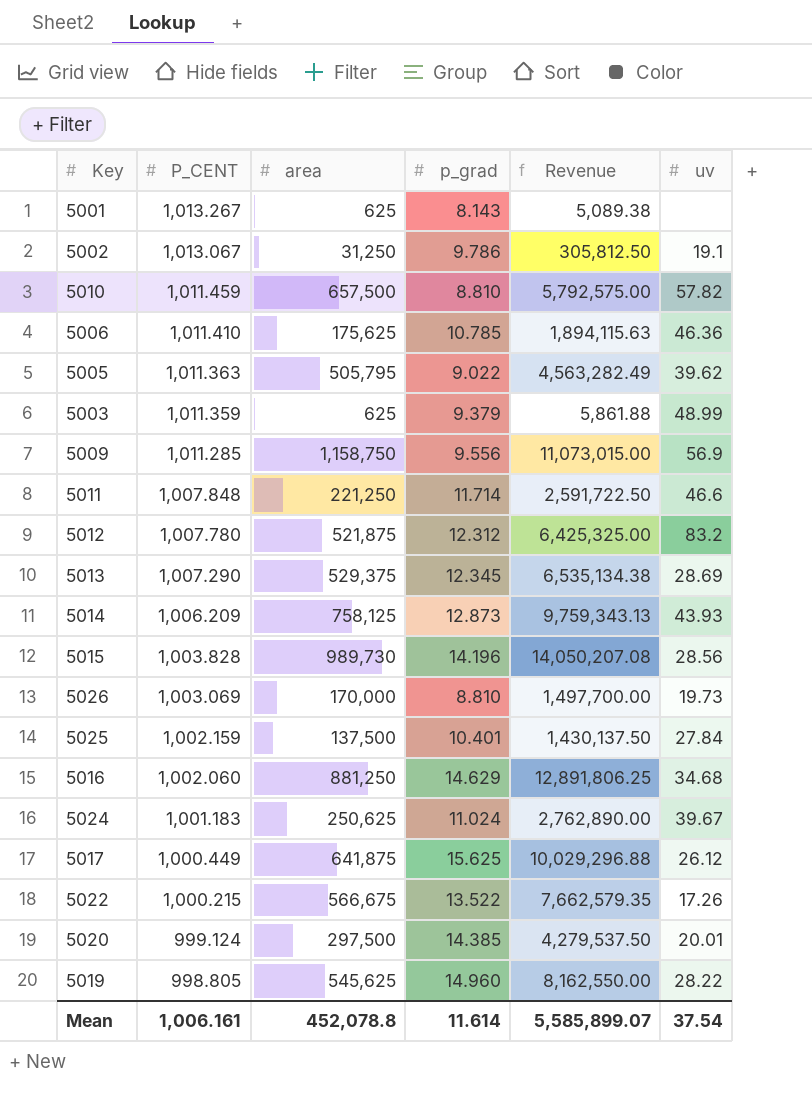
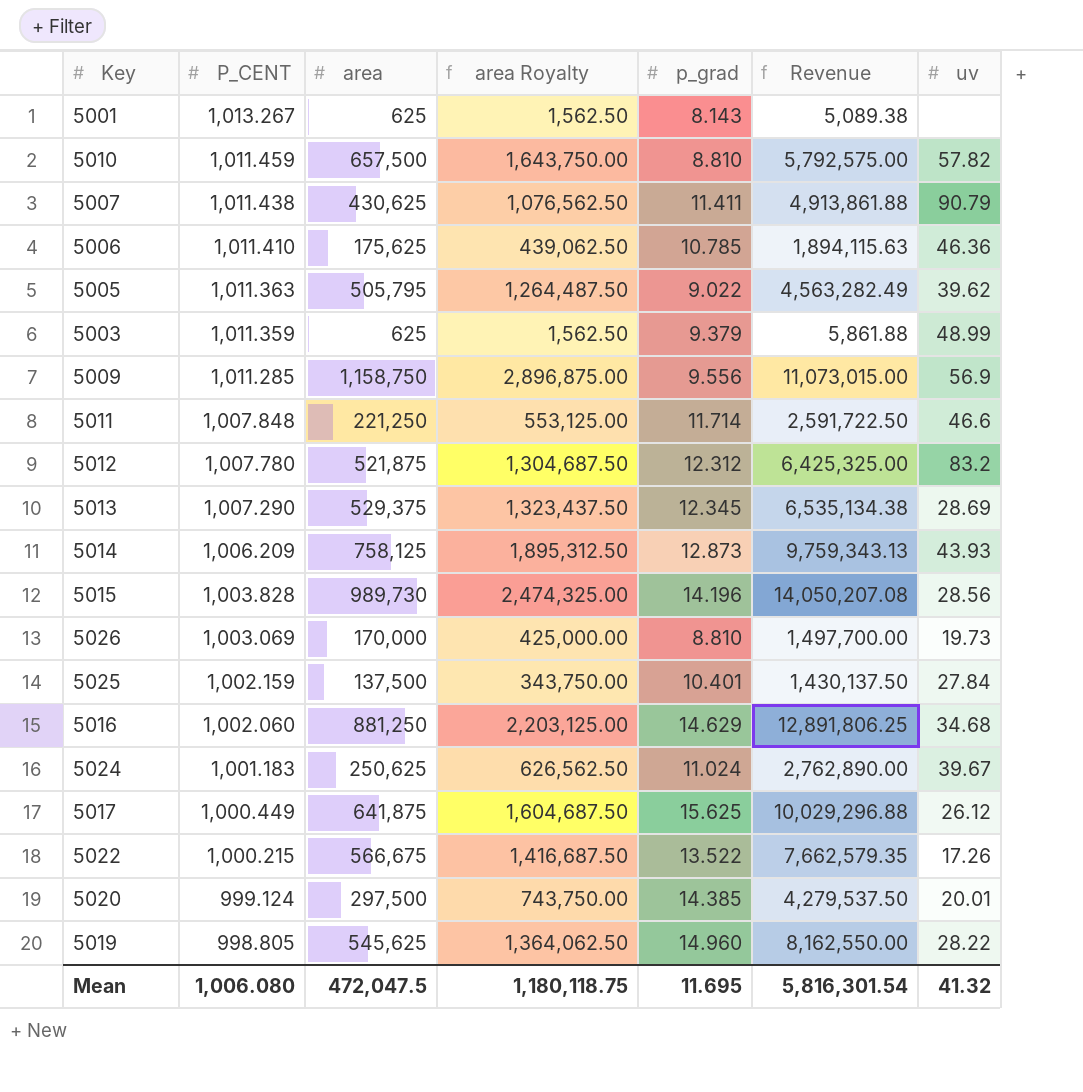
column area Royalty | formula: none -> [area] * 2.5
row 5002: 1,013.067 | 31,250 | 9.786 | 305,812.50 | 19.1 -> none
row 5007: none -> 1,011.438 | 430,625 | 1,076,562.50 | 11.411 | 4,913,861.88 | 90.79
Mean | P_CENT: 1,006.161 -> 1,006.080
Mean | area: 452,078.8 -> 472,047.5
Mean | p_grad: 11.614 -> 11.695
Mean | Revenue: 5,585,899.07 -> 5,816,301.54
Mean | uv: 37.54 -> 41.32

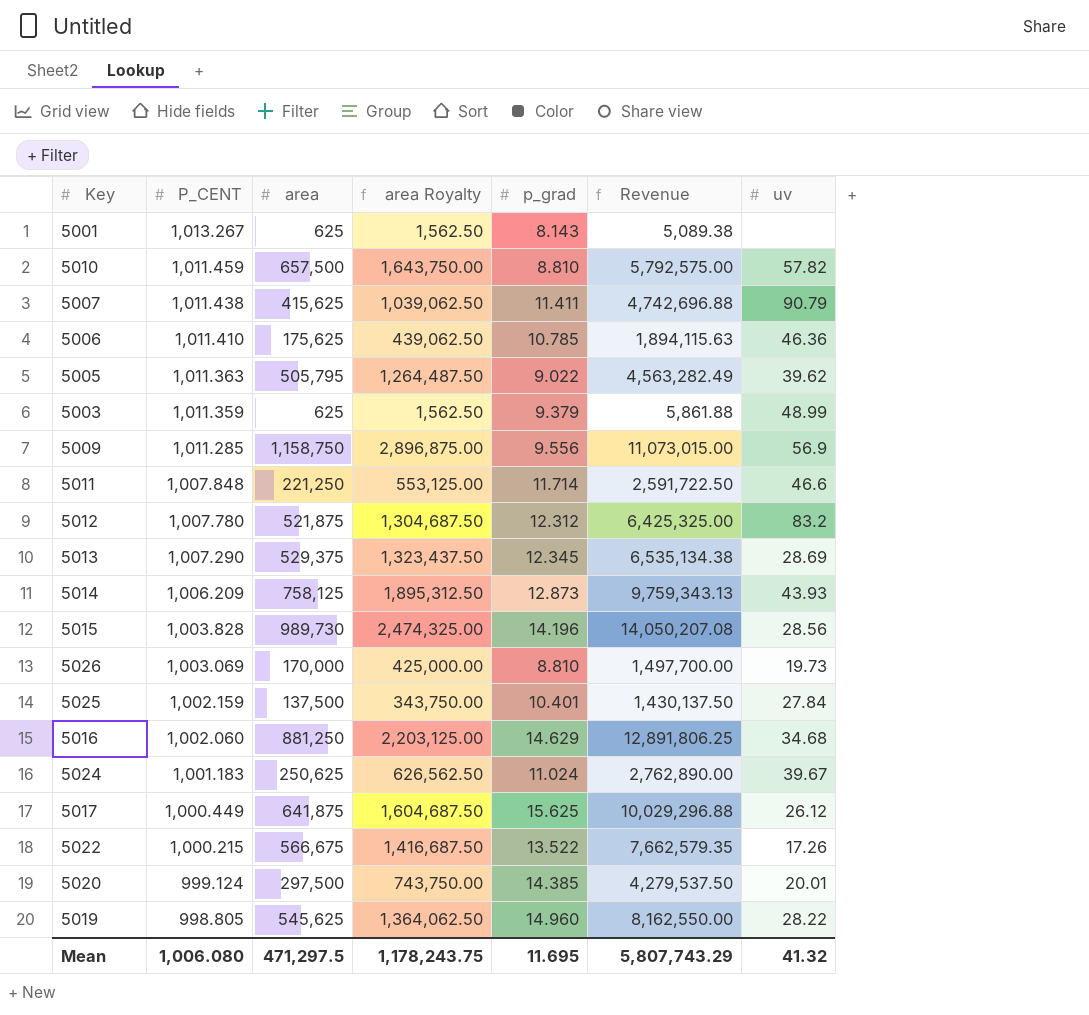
5007 | area: 430,625 -> 415,625
5007 | area Royalty: 1,076,562.50 -> 1,039,062.50
5007 | Revenue: 4,913,861.88 -> 4,742,696.88
Mean | area: 472,047.5 -> 471,297.5
Mean | area Royalty: 1,180,118.75 -> 1,178,243.75
Mean | Revenue: 5,816,301.54 -> 5,807,743.29

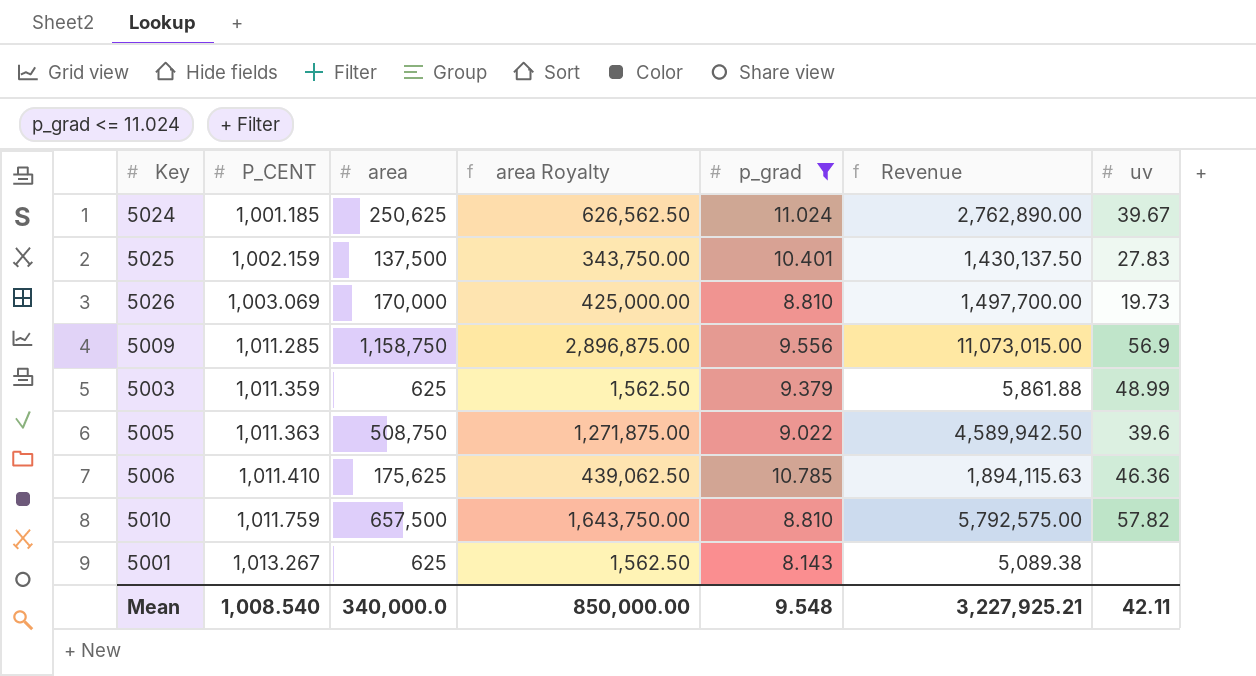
filter: none -> p_grad <= 11.024
row order: P_CENT descending -> P_CENT ascending
5024 | P_CENT: 1,001.183 -> 1,001.185
5025 | uv: 27.84 -> 27.83
5005 | area: 505,795 -> 508,750
5005 | area Royalty: 1,264,487.50 -> 1,271,875.00
5005 | Revenue: 4,563,282.49 -> 4,589,942.50
5005 | uv: 39.62 -> 39.6
5010 | P_CENT: 1,011.459 -> 1,011.759
Mean | P_CENT: 1,006.080 -> 1,008.540
Mean | area: 471,297.5 -> 340,000.0
Mean | area Royalty: 1,178,243.75 -> 850,000.00
Mean | p_grad: 11.695 -> 9.548
Mean | Revenue: 5,807,743.29 -> 3,227,925.21
Mean | uv: 41.32 -> 42.11

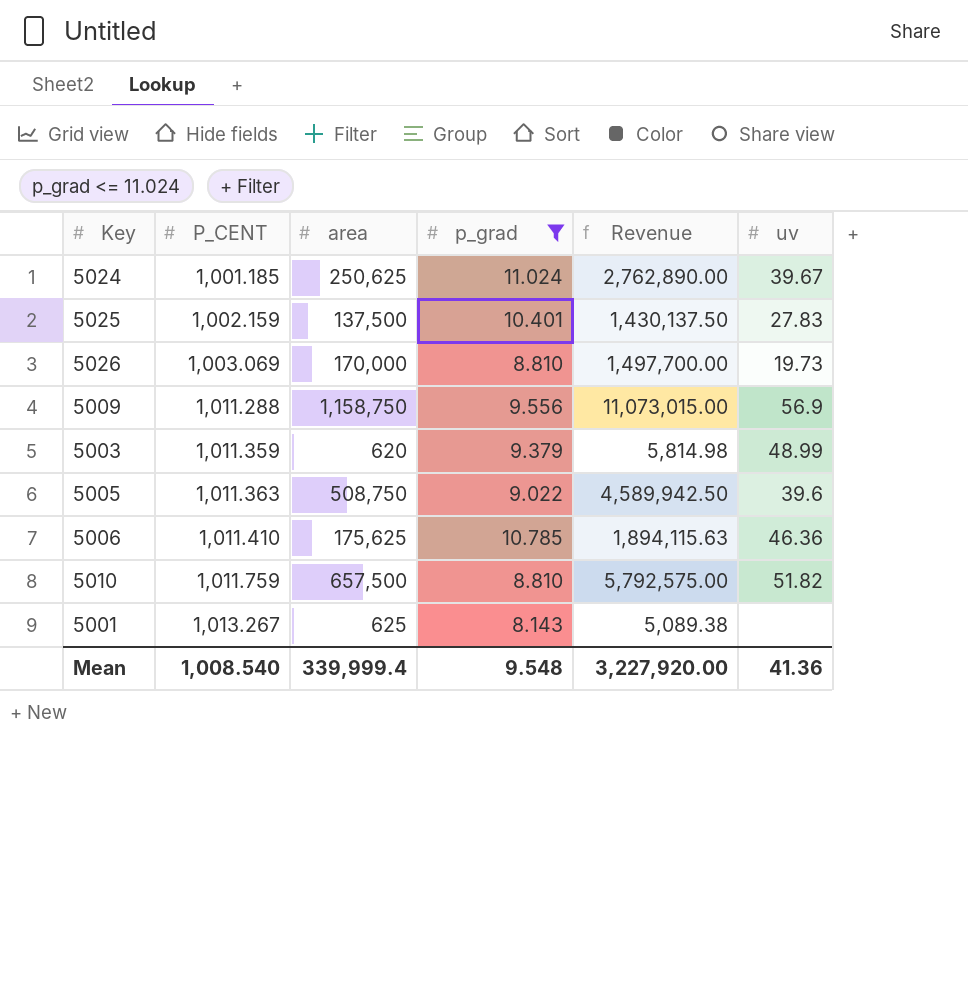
column area Royalty | formula: [area] * 2.5 -> none
5009 | P_CENT: 1,011.285 -> 1,011.288
5003 | area: 625 -> 620
5003 | Revenue: 5,861.88 -> 5,814.98
5010 | uv: 57.82 -> 51.82
Mean | area: 340,000.0 -> 339,999.4
Mean | Revenue: 3,227,925.21 -> 3,227,920.00
Mean | uv: 42.11 -> 41.36

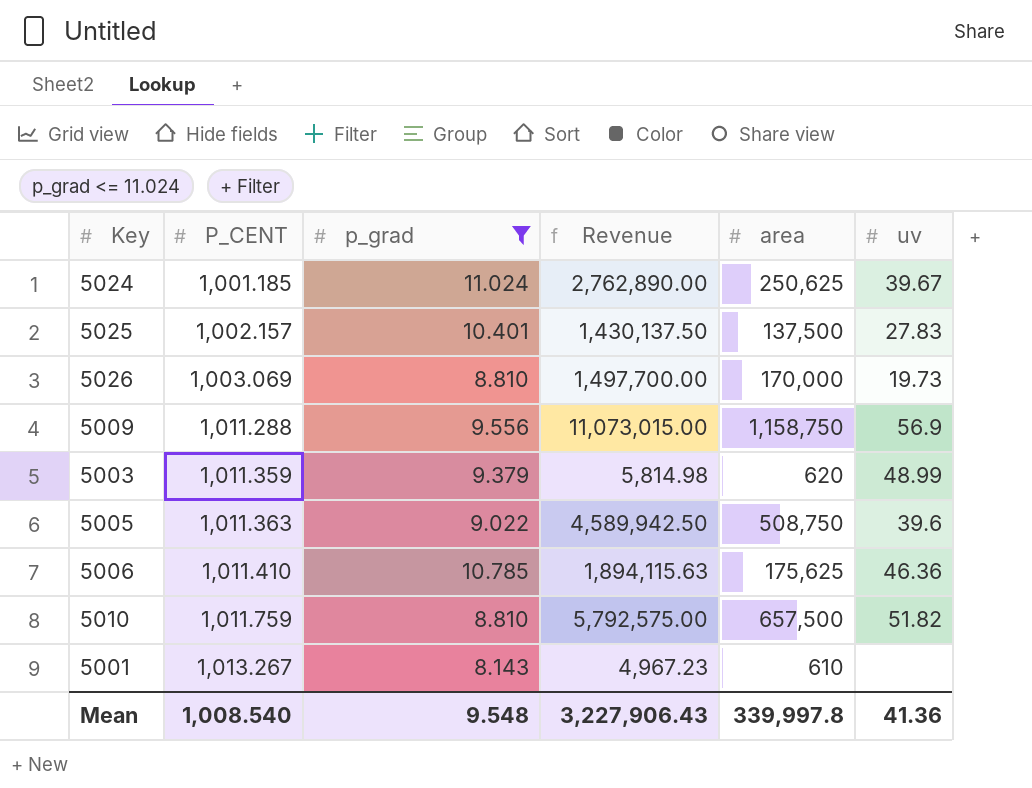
column area | position: 3 -> 5
5025 | P_CENT: 1,002.159 -> 1,002.157
5001 | Revenue: 5,089.38 -> 4,967.23
5001 | area: 625 -> 610
Mean | Revenue: 3,227,920.00 -> 3,227,906.43
Mean | area: 339,999.4 -> 339,997.8

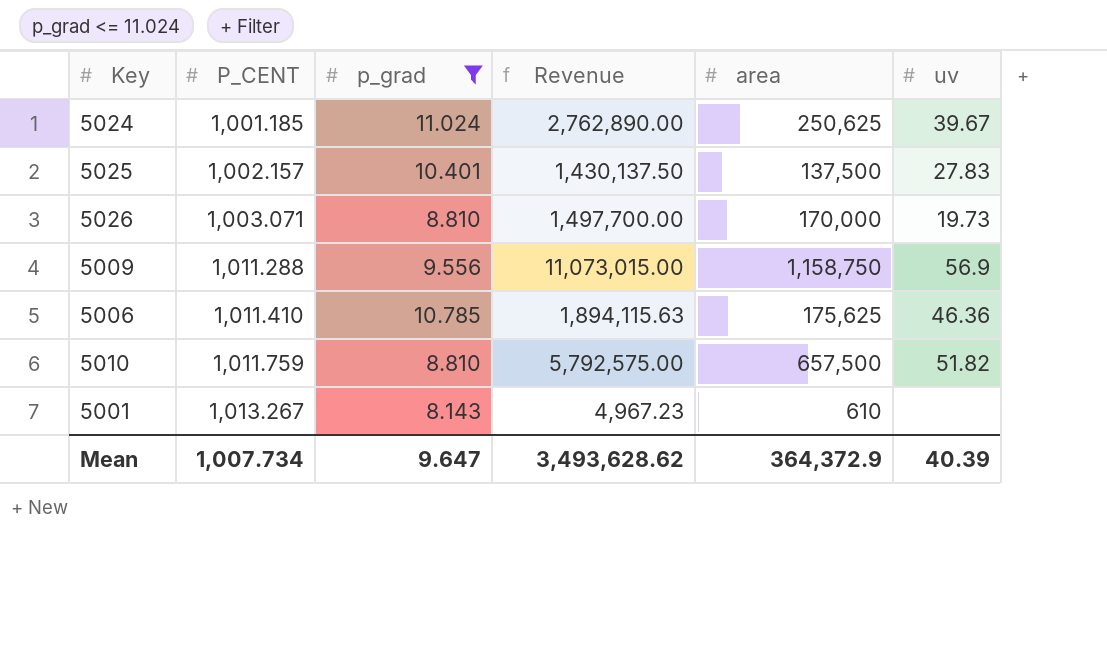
row 5003: 1,011.359 | 9.379 | 5,814.98 | 620 | 48.99 -> none
row 5005: 1,011.363 | 9.022 | 4,589,942.50 | 508,750 | 39.6 -> none
5026 | P_CENT: 1,003.069 -> 1,003.071
Mean | P_CENT: 1,008.540 -> 1,007.734
Mean | p_grad: 9.548 -> 9.647
Mean | Revenue: 3,227,906.43 -> 3,493,628.62
Mean | area: 339,997.8 -> 364,372.9
Mean | uv: 41.36 -> 40.39

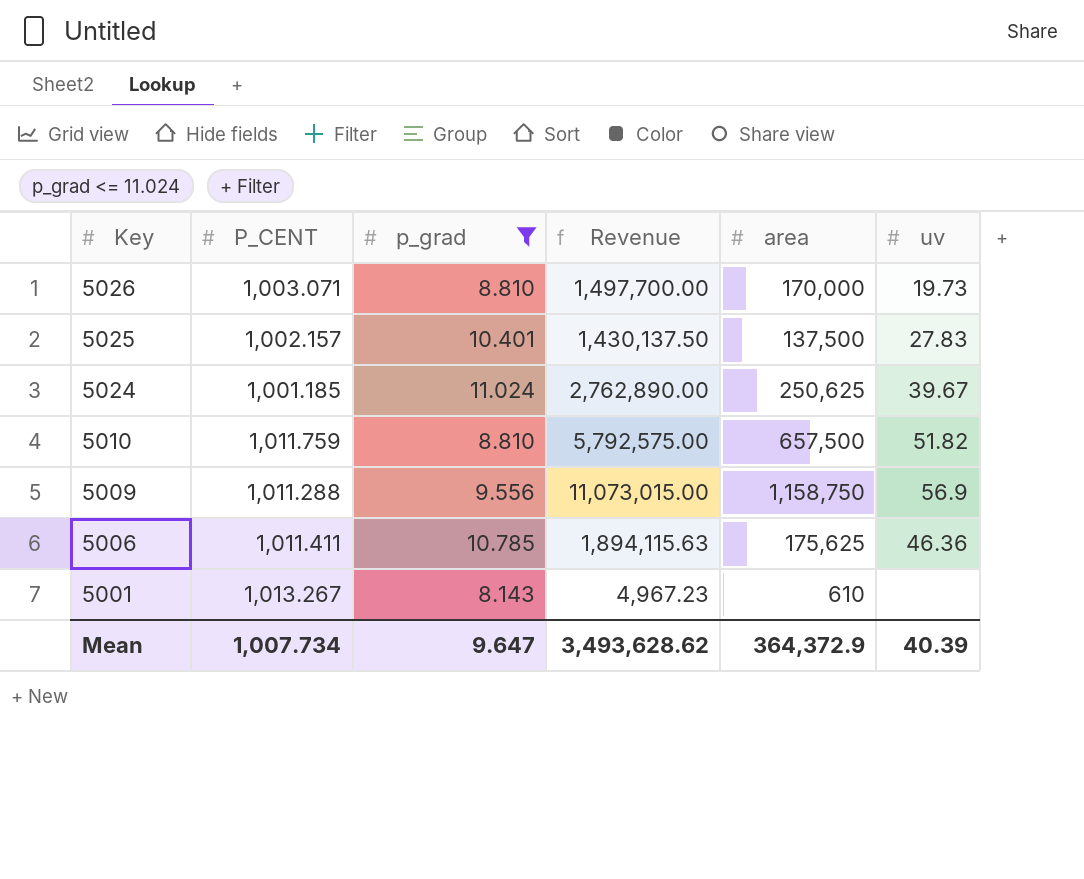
row order: P_CENT ascending -> Key descending
5006 | P_CENT: 1,011.410 -> 1,011.411

